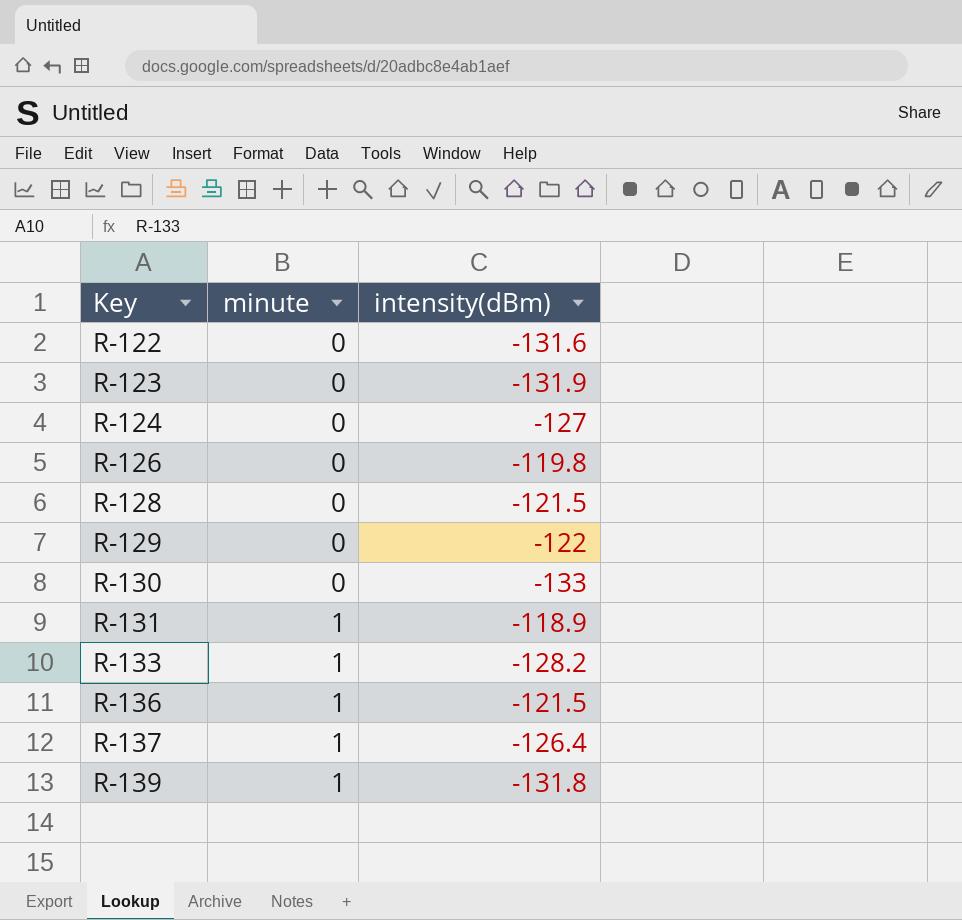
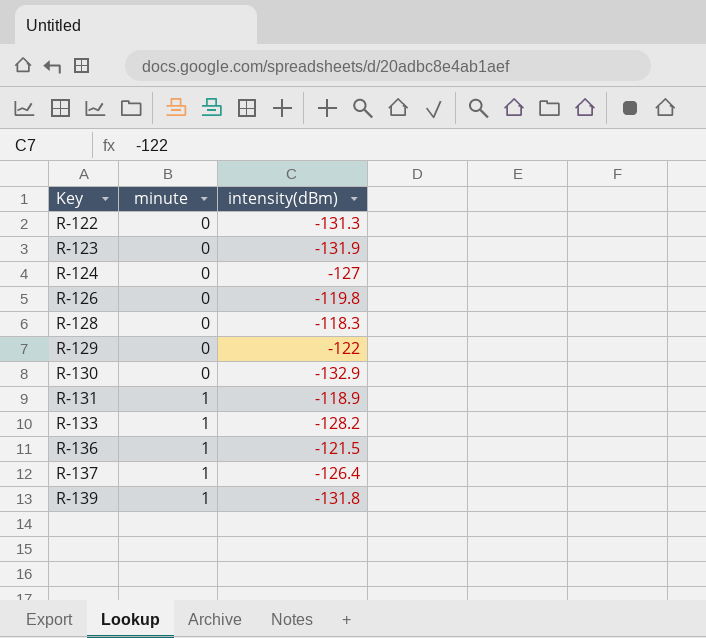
R-122 | intensity(dBm): -131.6 -> -131.3
R-128 | intensity(dBm): -121.5 -> -118.3
R-130 | intensity(dBm): -133 -> -132.9

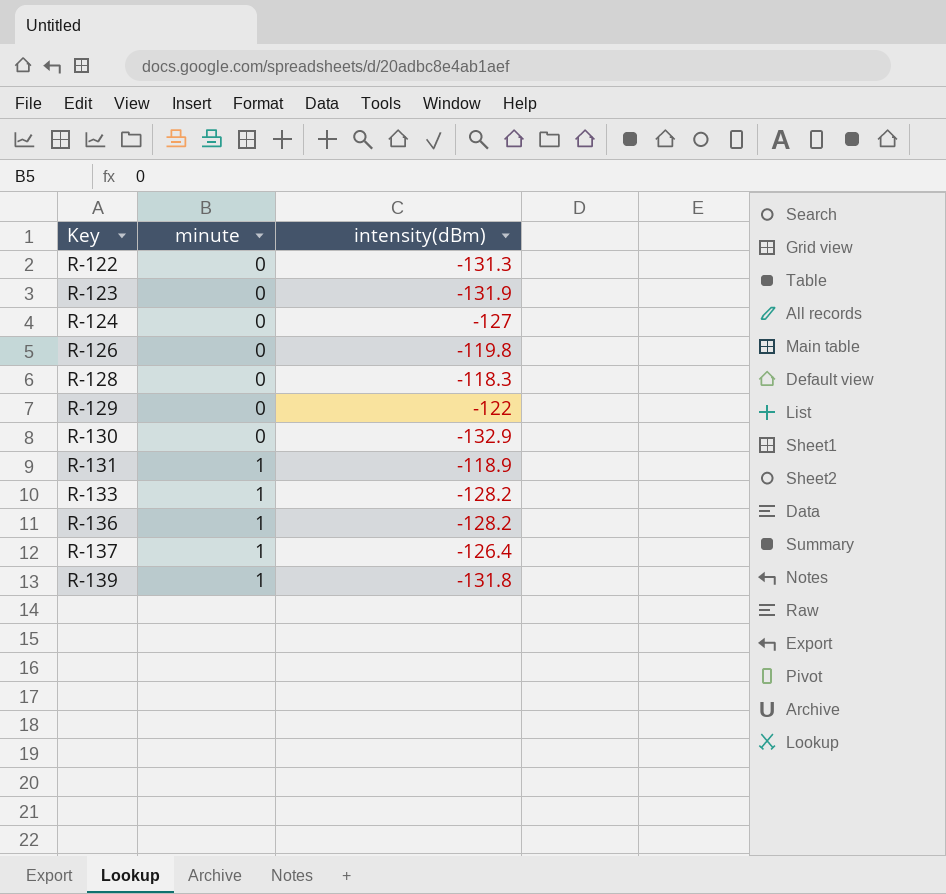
R-136 | intensity(dBm): -121.5 -> -128.2

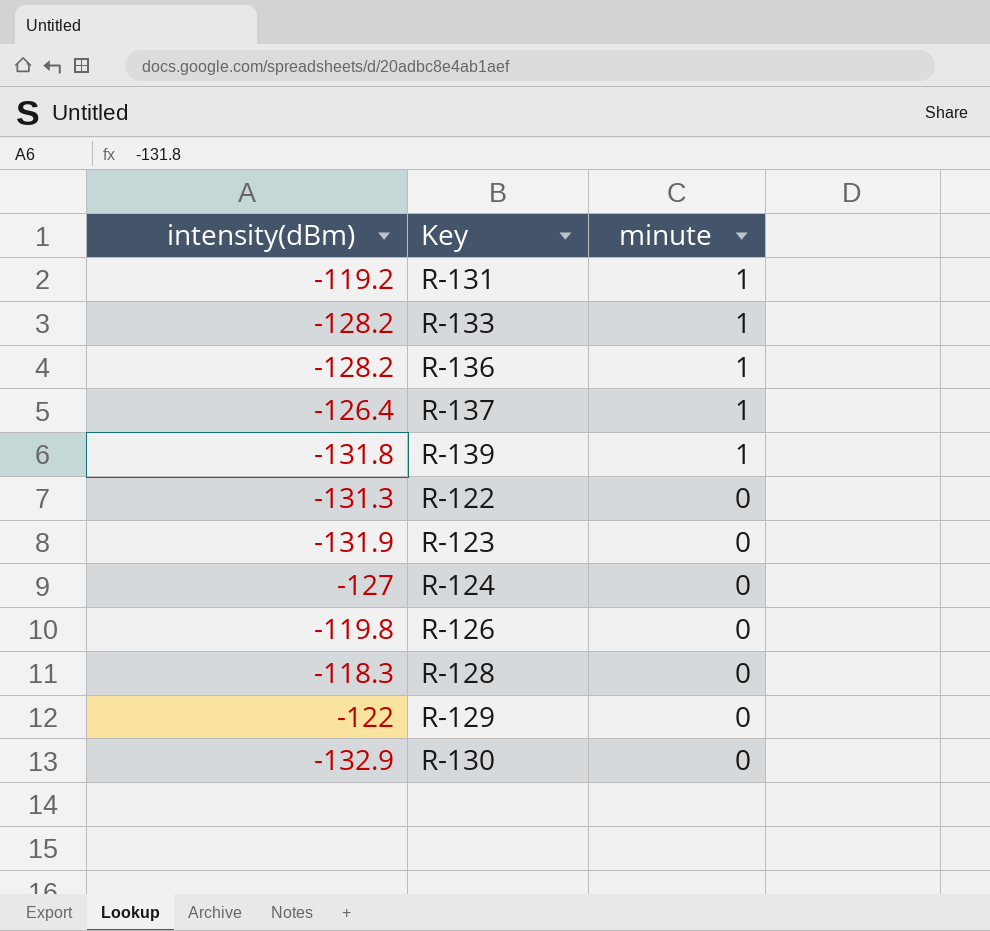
row order: Key ascending -> minute descending
column intensity(dBm) | position: 3 -> 1
R-131 | intensity(dBm): -118.9 -> -119.2

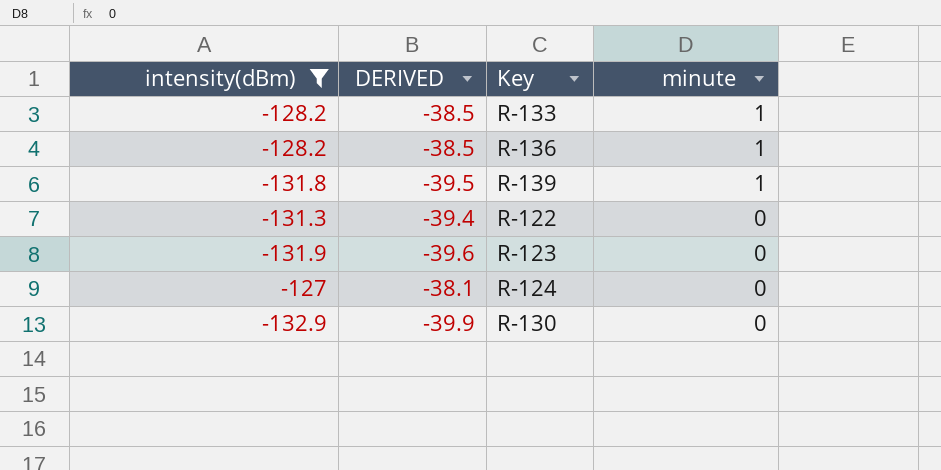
filter: none -> intensity(dBm) <= -127
column DERIVED | formula: none -> [intensity(dBm)] * 0.3

